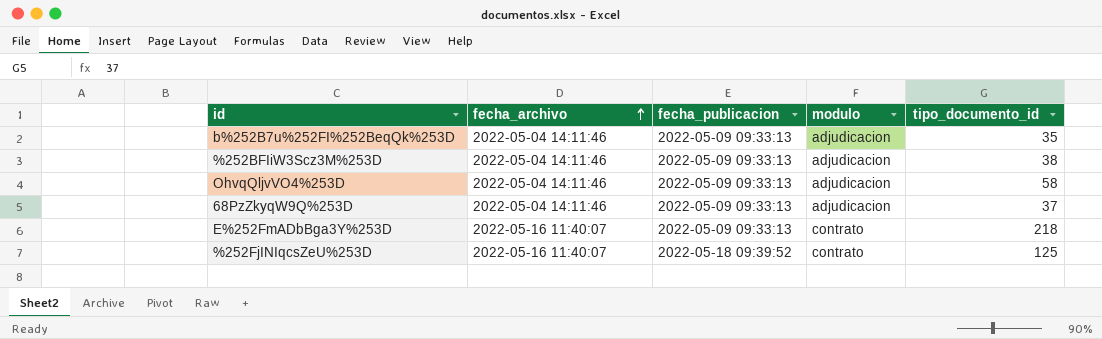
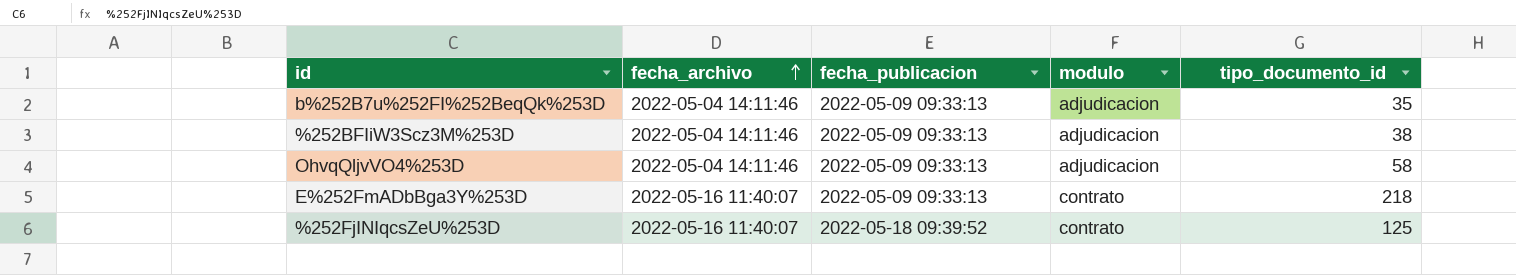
row 68PzZkyqW9Q%253D: 2022-05-04 14:11:46 | 2022-05-09 09:33:13 | adjudicacion | 37 -> none

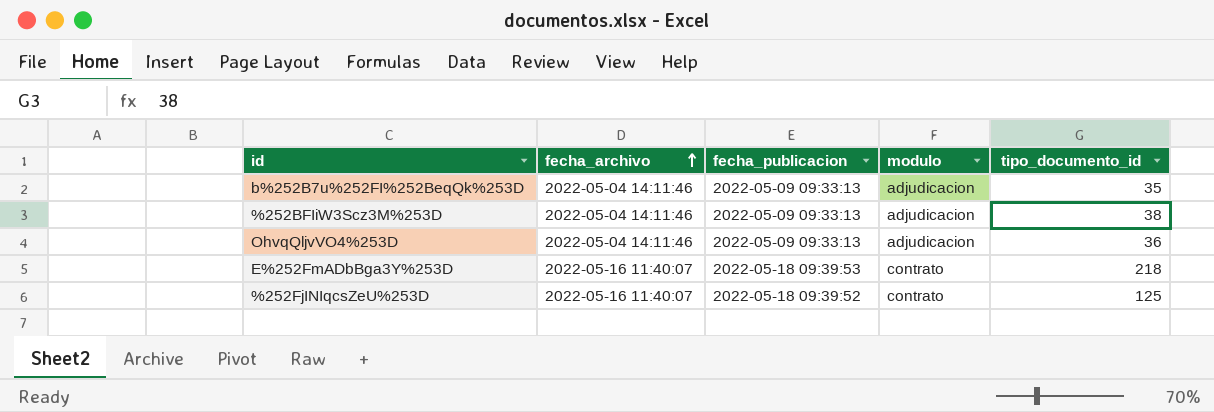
OhvqQljvVO4%253D | tipo_documento_id: 58 -> 36
E%252FmADbBga3Y%253D | fecha_publicacion: 2022-05-09 09:33:13 -> 2022-05-18 09:39:53

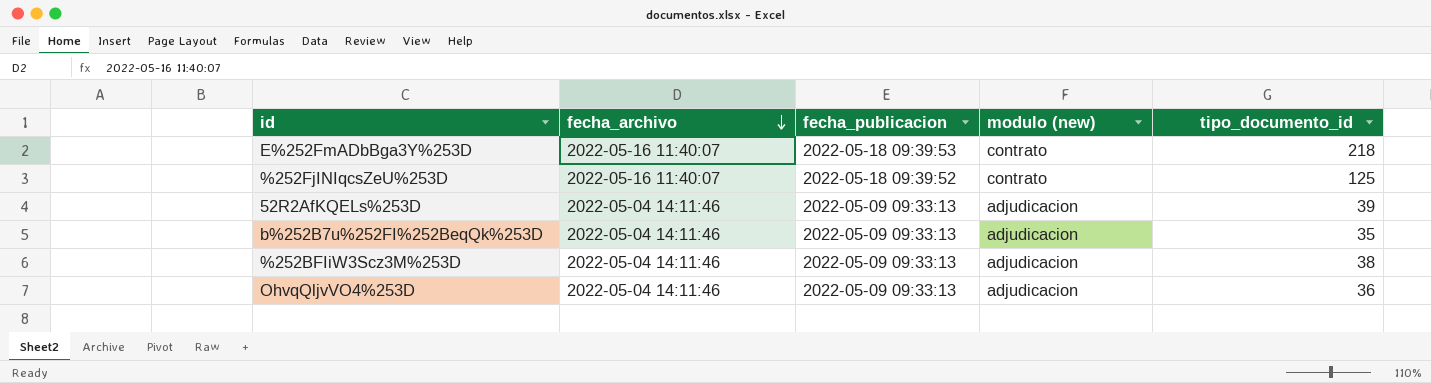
row order: fecha_archivo ascending -> fecha_archivo descending
column name: modulo -> modulo (new)
row 52R2AfKQELs%253D: none -> 2022-05-04 14:11:46 | 2022-05-09 09:33:13 | adjudicacion | 39

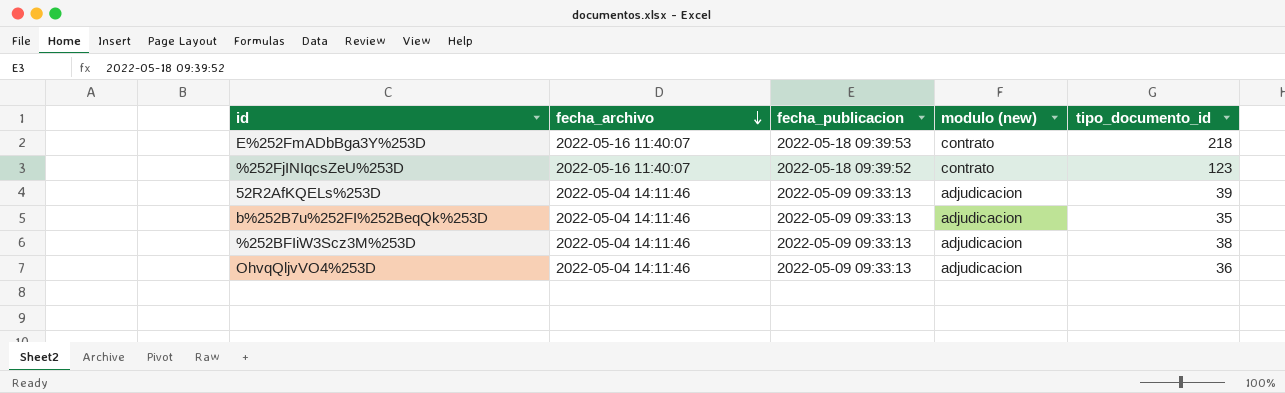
%252FjINIqcsZeU%253D | tipo_documento_id: 125 -> 123

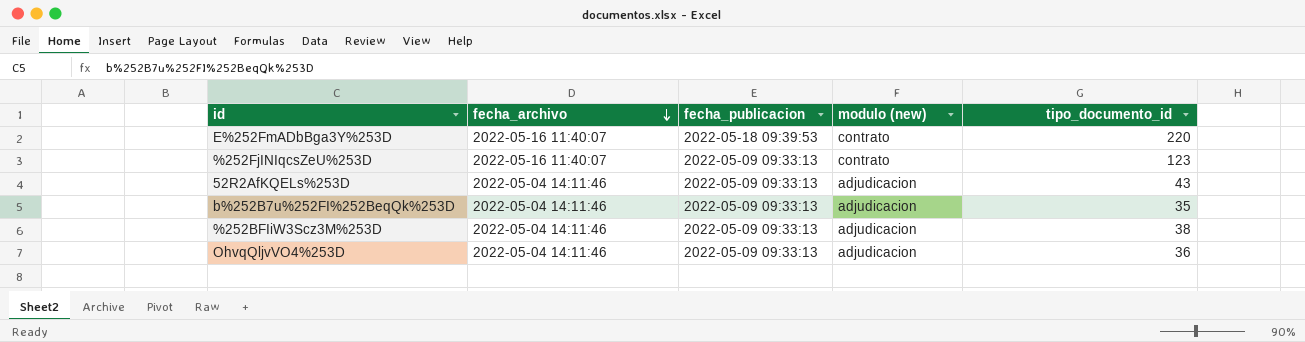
E%252FmADbBga3Y%253D | tipo_documento_id: 218 -> 220
%252FjINIqcsZeU%253D | fecha_publicacion: 2022-05-18 09:39:52 -> 2022-05-09 09:33:13
52R2AfKQELs%253D | tipo_documento_id: 39 -> 43

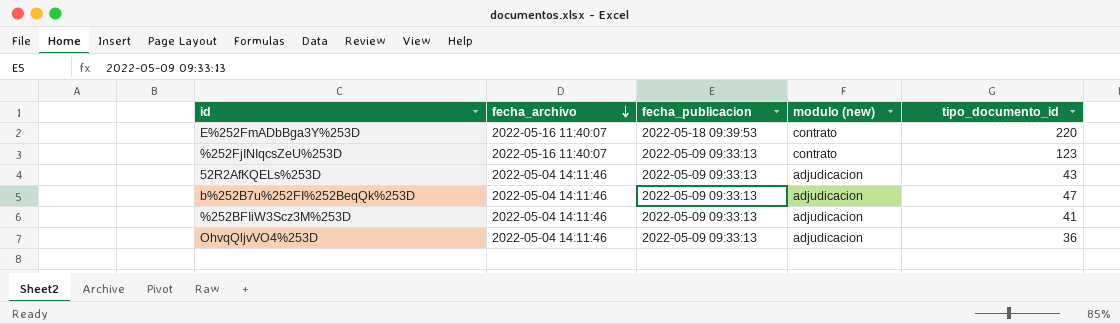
b%252B7u%252FI%252BeqQk%253D | tipo_documento_id: 35 -> 47
%252BFIiW3Scz3M%253D | tipo_documento_id: 38 -> 41

